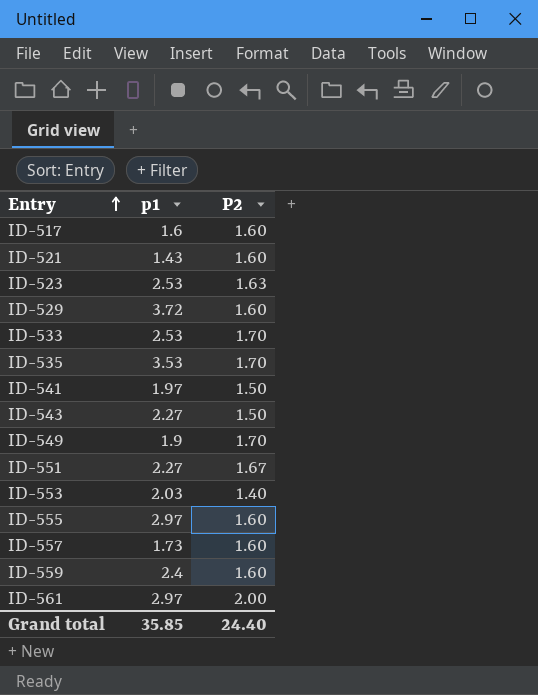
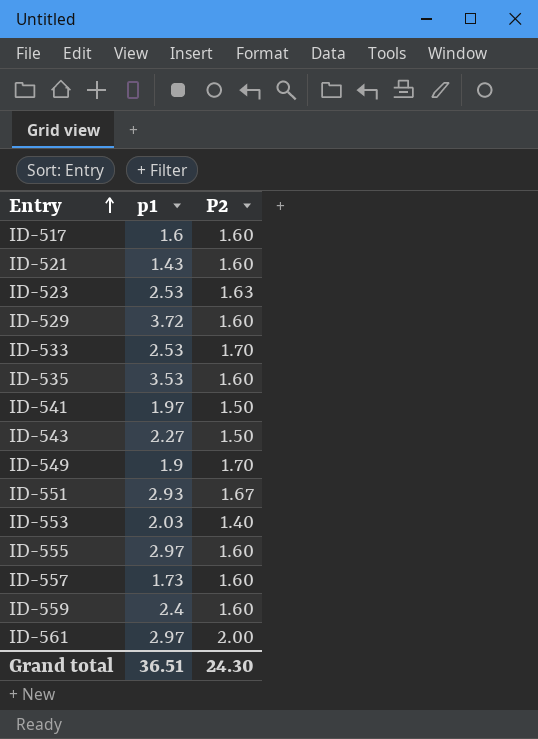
ID-535 | P2: 1.70 -> 1.60
ID-551 | p1: 2.27 -> 2.93
Grand total | p1: 35.85 -> 36.51
Grand total | P2: 24.40 -> 24.30

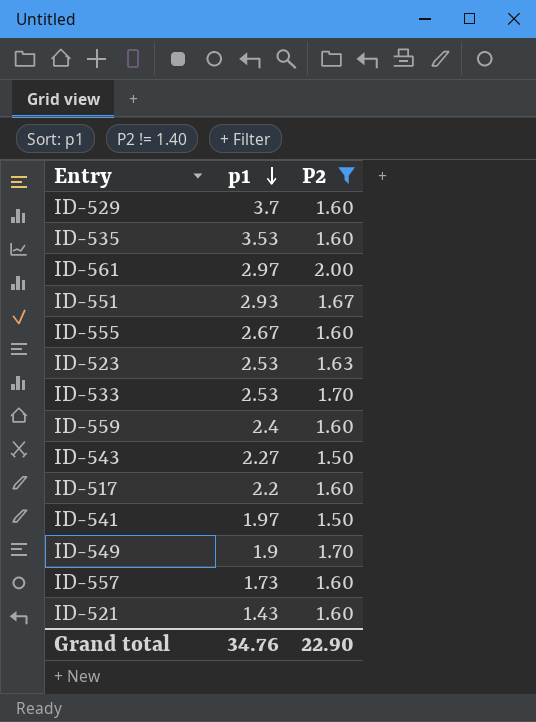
filter: none -> P2 != 1.40
row order: Entry ascending -> p1 descending
ID-529 | p1: 3.72 -> 3.7
ID-555 | p1: 2.97 -> 2.67
ID-517 | p1: 1.6 -> 2.2
Grand total | p1: 36.51 -> 34.76
Grand total | P2: 24.30 -> 22.90

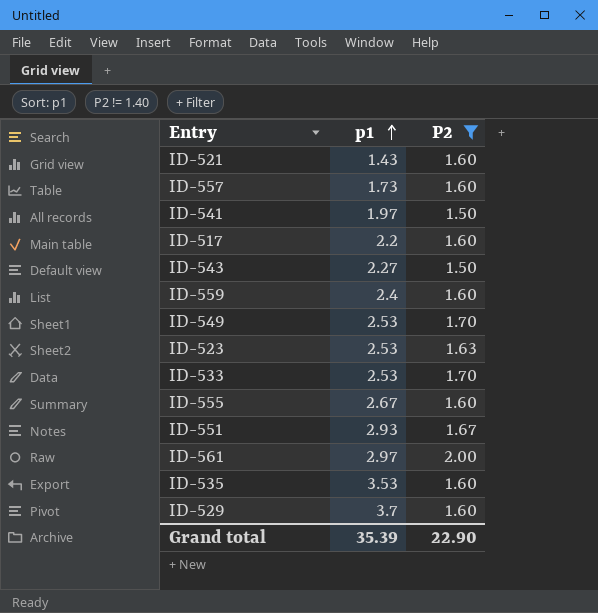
row order: p1 descending -> p1 ascending
ID-549 | p1: 1.9 -> 2.53
Grand total | p1: 34.76 -> 35.39

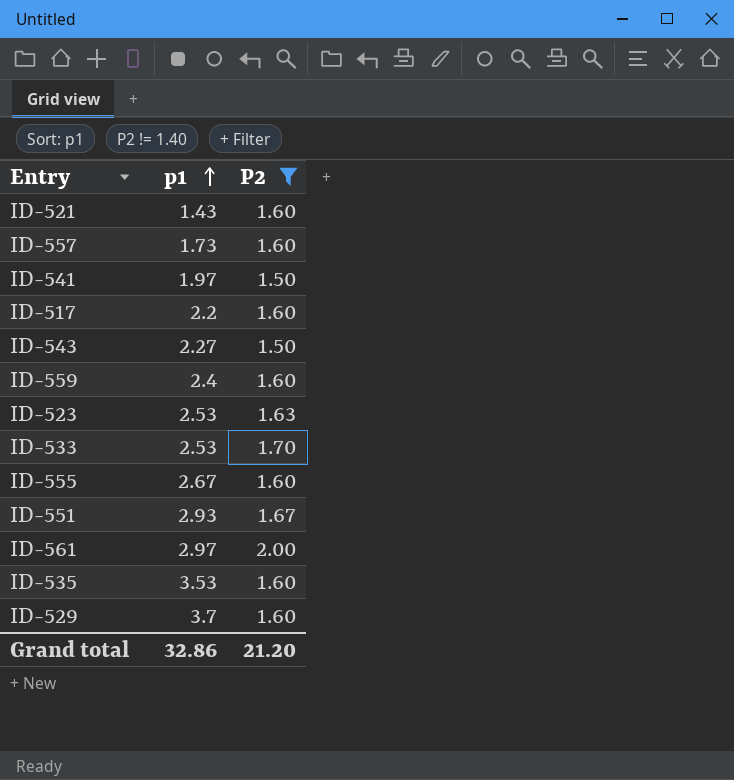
row ID-549: 2.53 | 1.70 -> none
Grand total | p1: 35.39 -> 32.86
Grand total | P2: 22.90 -> 21.20

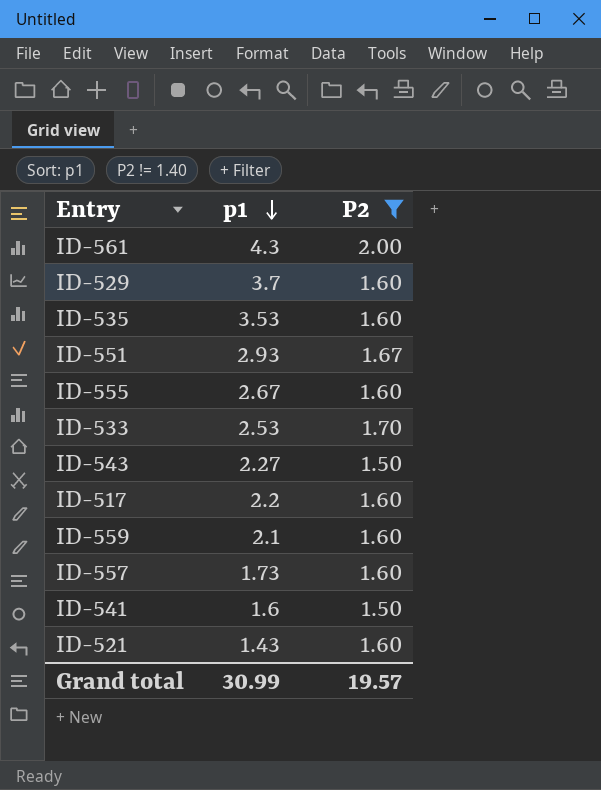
row order: p1 ascending -> p1 descending
row ID-523: 2.53 | 1.63 -> none
ID-561 | p1: 2.97 -> 4.3
ID-559 | p1: 2.4 -> 2.1
ID-541 | p1: 1.97 -> 1.6
Grand total | p1: 32.86 -> 30.99
Grand total | P2: 21.20 -> 19.57

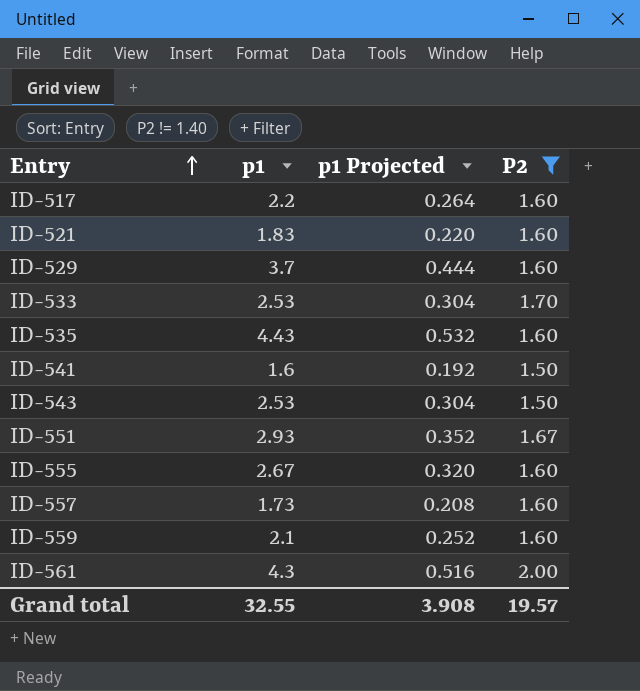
row order: p1 descending -> Entry ascending
column p1 Projected | formula: none -> [p1] * 0.12
ID-521 | p1: 1.43 -> 1.83
ID-535 | p1: 3.53 -> 4.43
ID-543 | p1: 2.27 -> 2.53
Grand total | p1: 30.99 -> 32.55

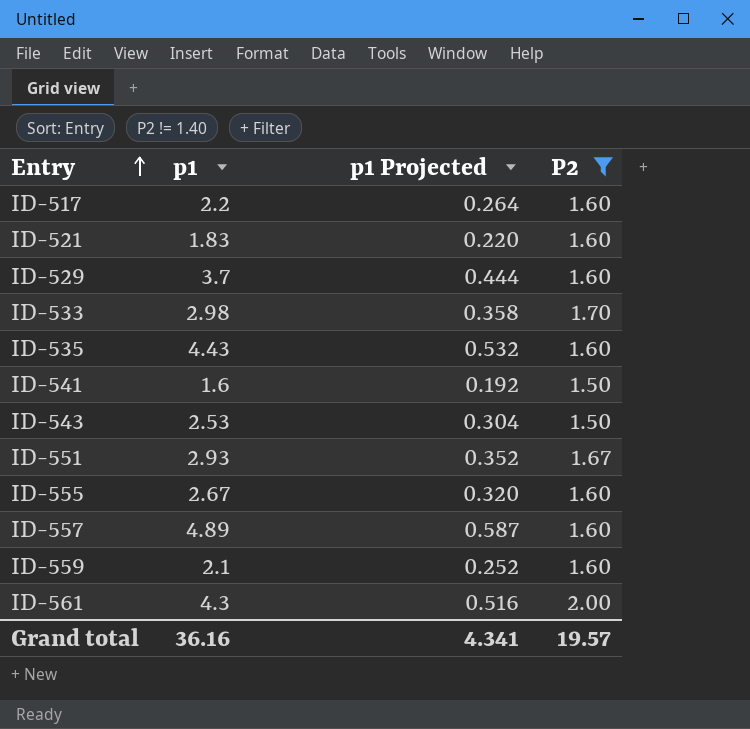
ID-533 | p1: 2.53 -> 2.98
ID-533 | p1 Projected: 0.304 -> 0.358
ID-557 | p1: 1.73 -> 4.89
ID-557 | p1 Projected: 0.208 -> 0.587
Grand total | p1: 32.55 -> 36.16
Grand total | p1 Projected: 3.908 -> 4.341

